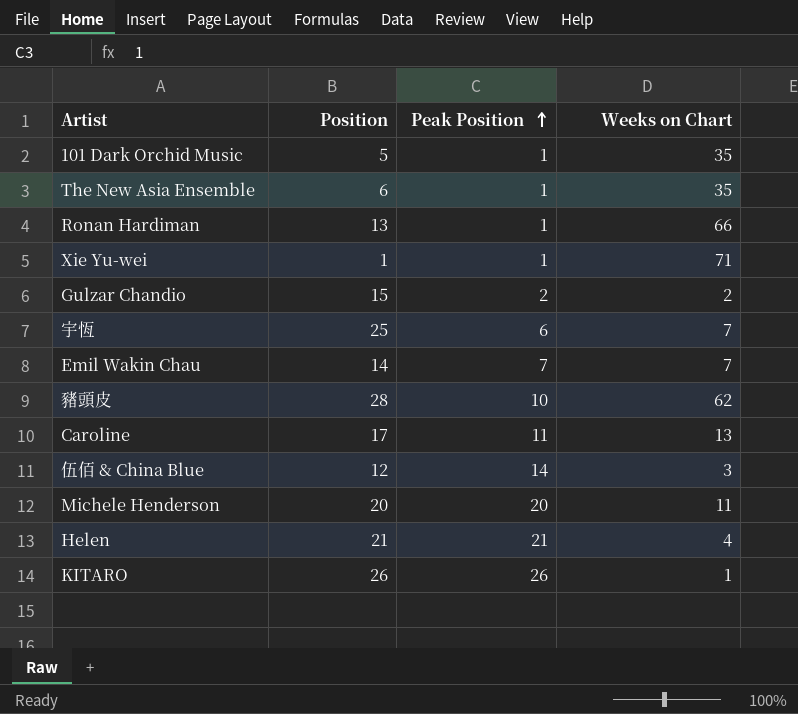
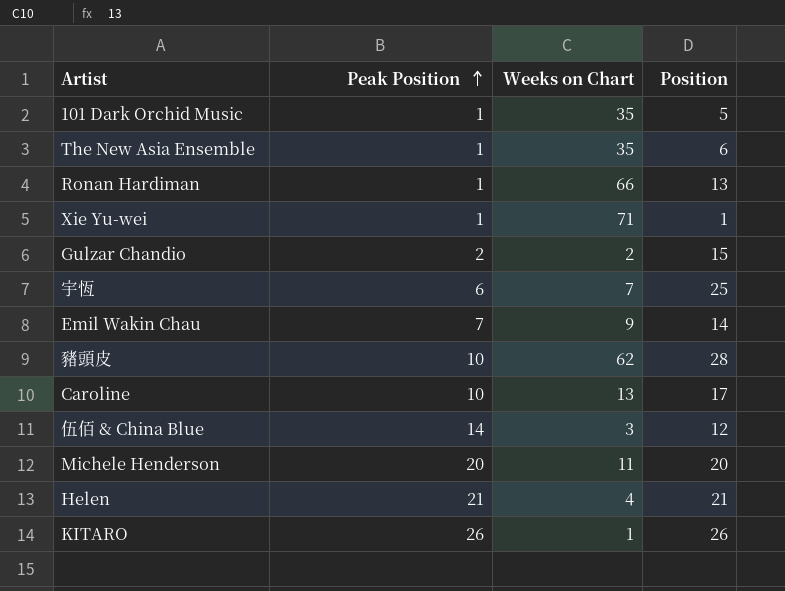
column Position | position: 2 -> 4
Emil Wakin Chau | Weeks on Chart: 7 -> 9
Caroline | Peak Position: 11 -> 10

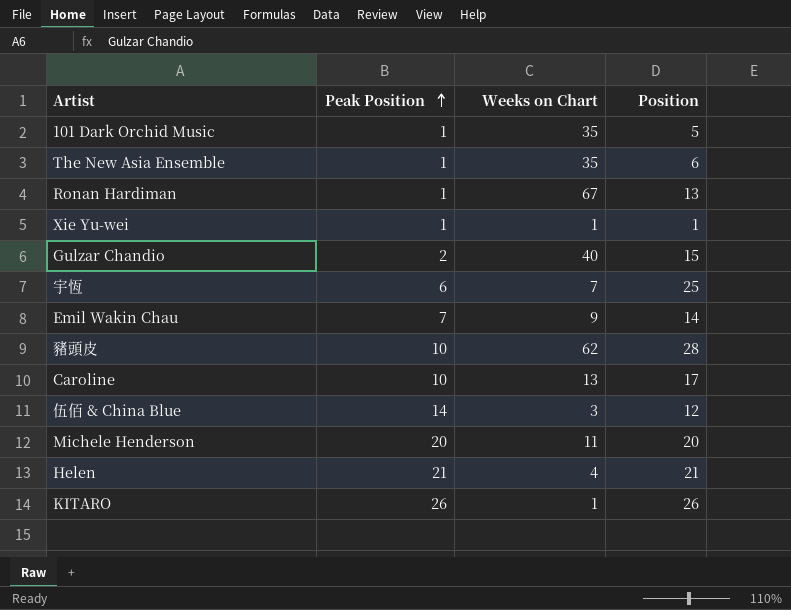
Ronan Hardiman | Weeks on Chart: 66 -> 67
Xie Yu-wei | Weeks on Chart: 71 -> 1
Gulzar Chandio | Weeks on Chart: 2 -> 40

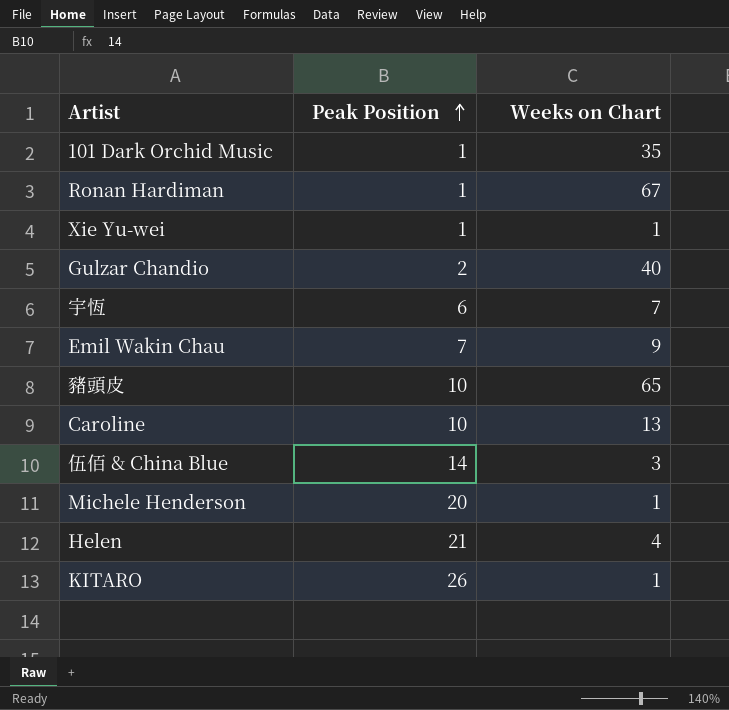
column Position | position: 4 -> none
row The New Asia Ensemble: 1 | 35 | 6 -> none
豬頭皮 | Weeks on Chart: 62 -> 65
Michele Henderson | Weeks on Chart: 11 -> 1

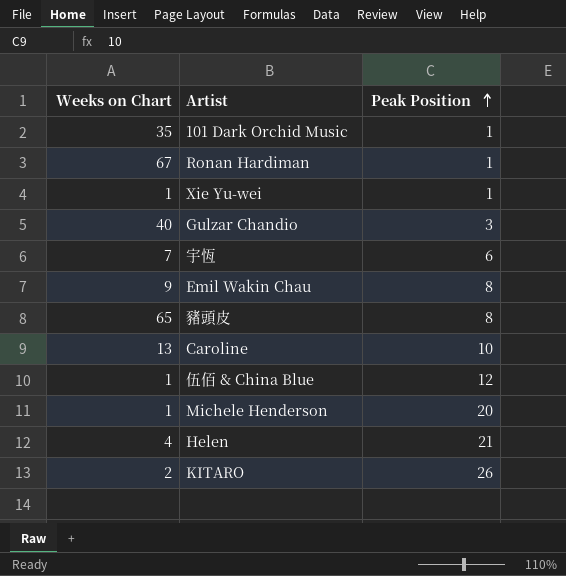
column Weeks on Chart | position: 3 -> 1
Gulzar Chandio | Peak Position: 2 -> 3
Emil Wakin Chau | Peak Position: 7 -> 8
豬頭皮 | Peak Position: 10 -> 8
伍佰 & China Blue | Weeks on Chart: 3 -> 1
伍佰 & China Blue | Peak Position: 14 -> 12
KITARO | Weeks on Chart: 1 -> 2

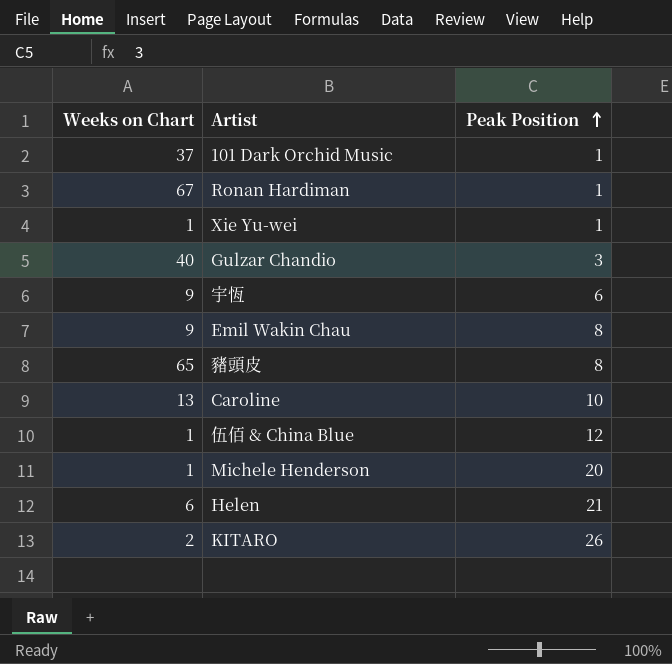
101 Dark Orchid Music | Weeks on Chart: 35 -> 37
宇恆 | Weeks on Chart: 7 -> 9
Helen | Weeks on Chart: 4 -> 6

